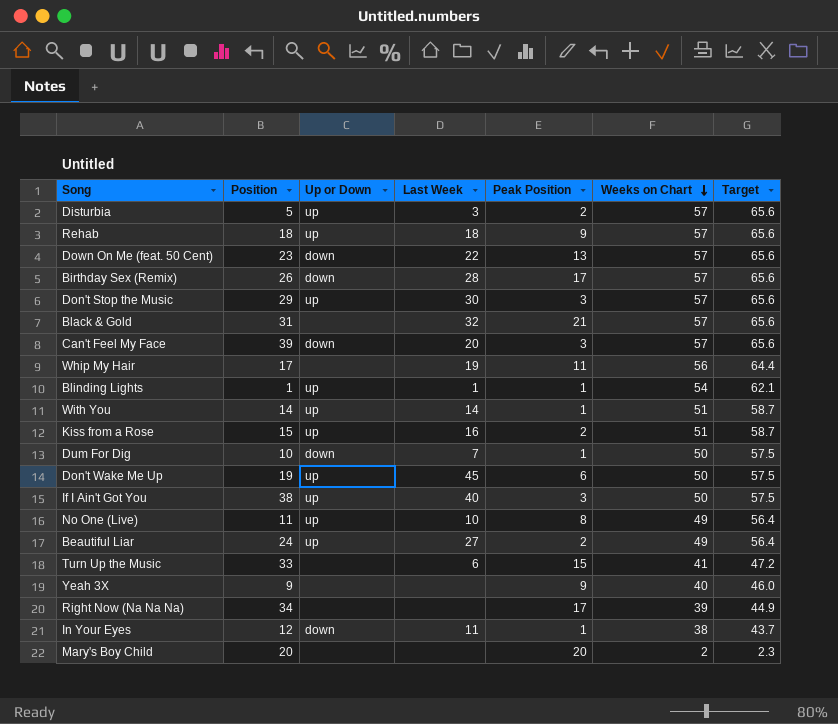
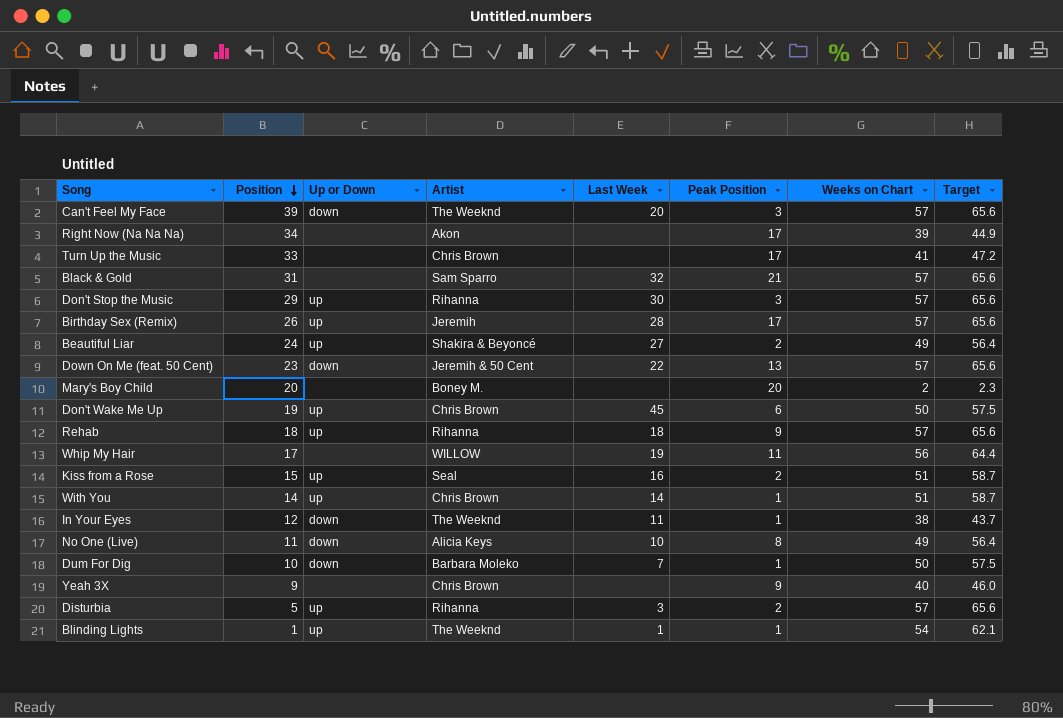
row order: Weeks on Chart descending -> Position descending
column Artist | position: none -> 4
row If I Ain't Got You: 38 | up | 40 | 3 | 50 | 57.5 -> none
Turn Up the Music | Last Week: 6 -> none
Turn Up the Music | Peak Position: 15 -> 17
Birthday Sex (Remix) | Up or Down: down -> up
No One (Live) | Up or Down: up -> down

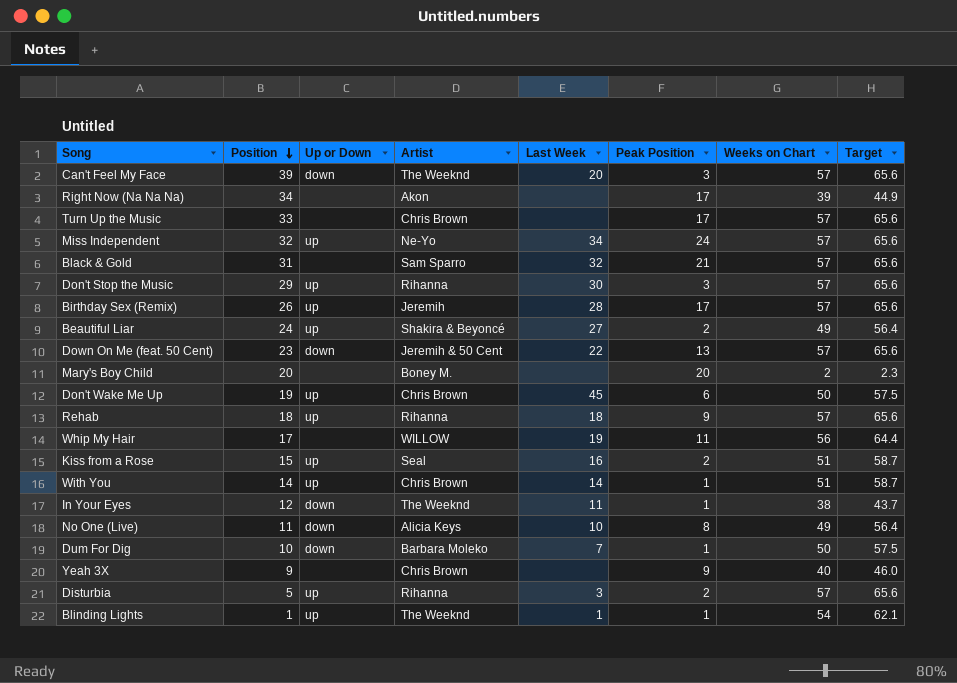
Turn Up the Music | Weeks on Chart: 41 -> 57
Turn Up the Music | Target: 47.2 -> 65.6
row Miss Independent: none -> 32 | up | Ne-Yo | 34 | 24 | 57 | 65.6

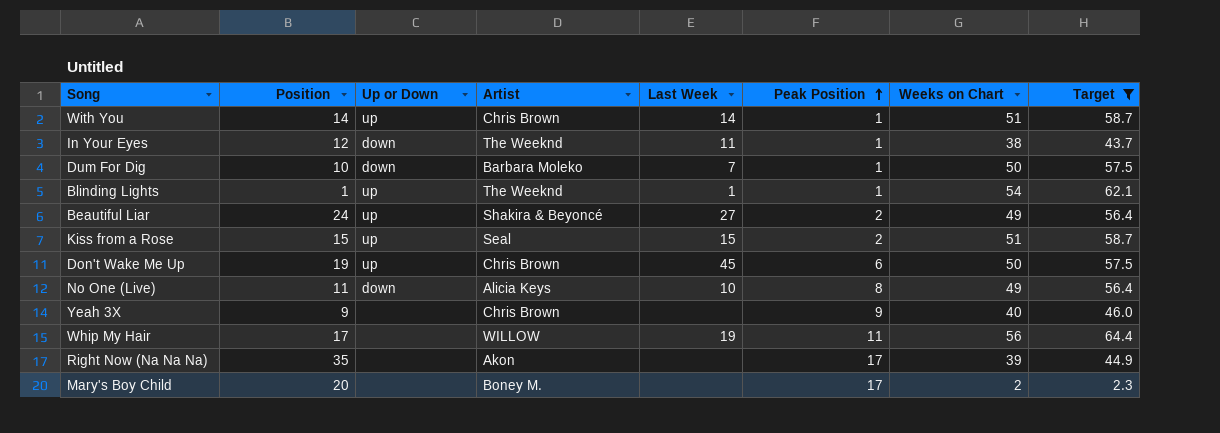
filter: none -> Target != 65.6
row order: Position descending -> Peak Position ascending
Kiss from a Rose | Last Week: 16 -> 15
Right Now (Na Na Na) | Position: 34 -> 35
Mary's Boy Child | Peak Position: 20 -> 17

